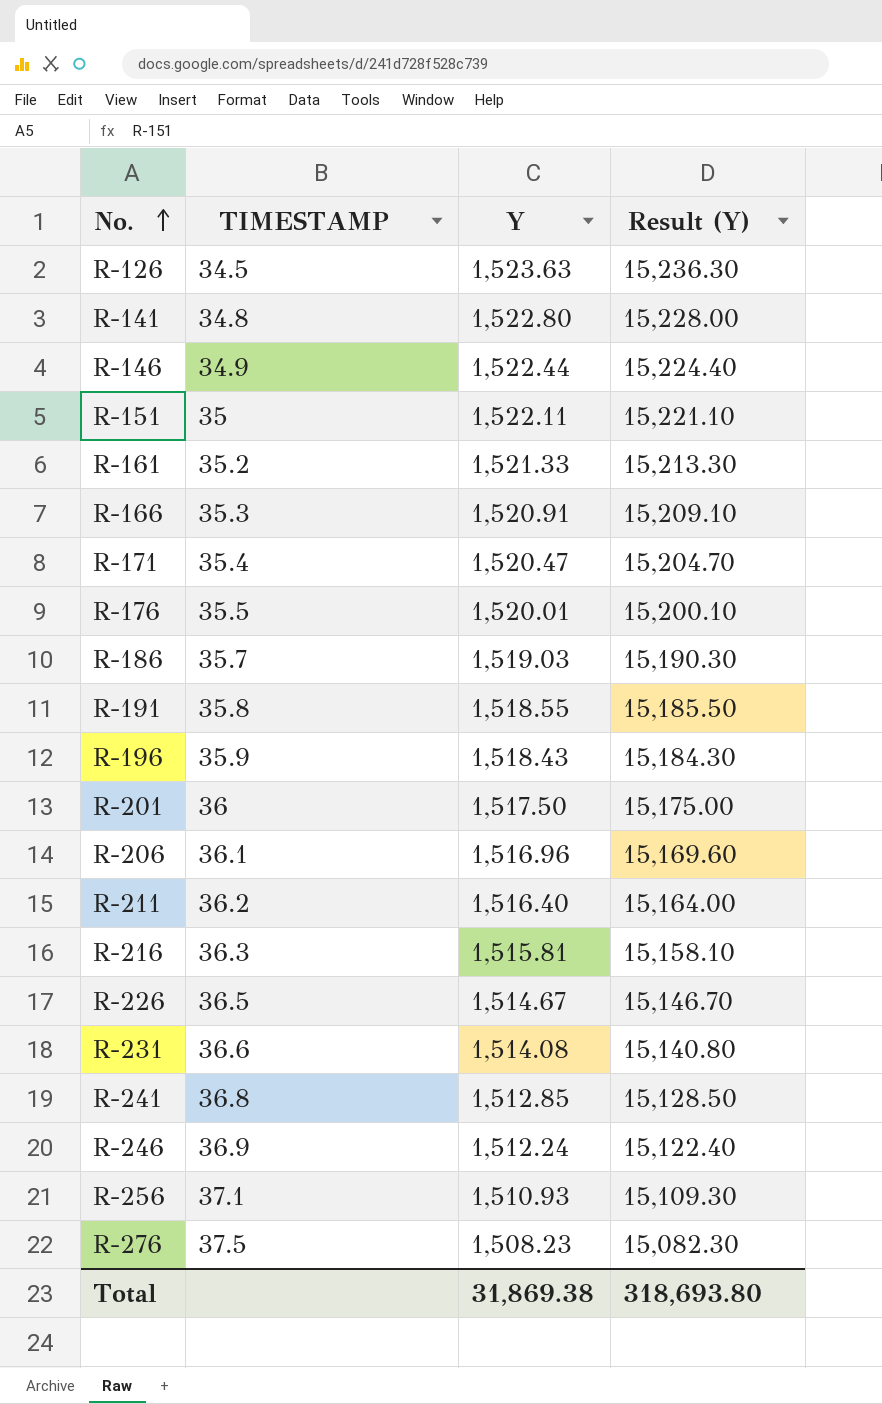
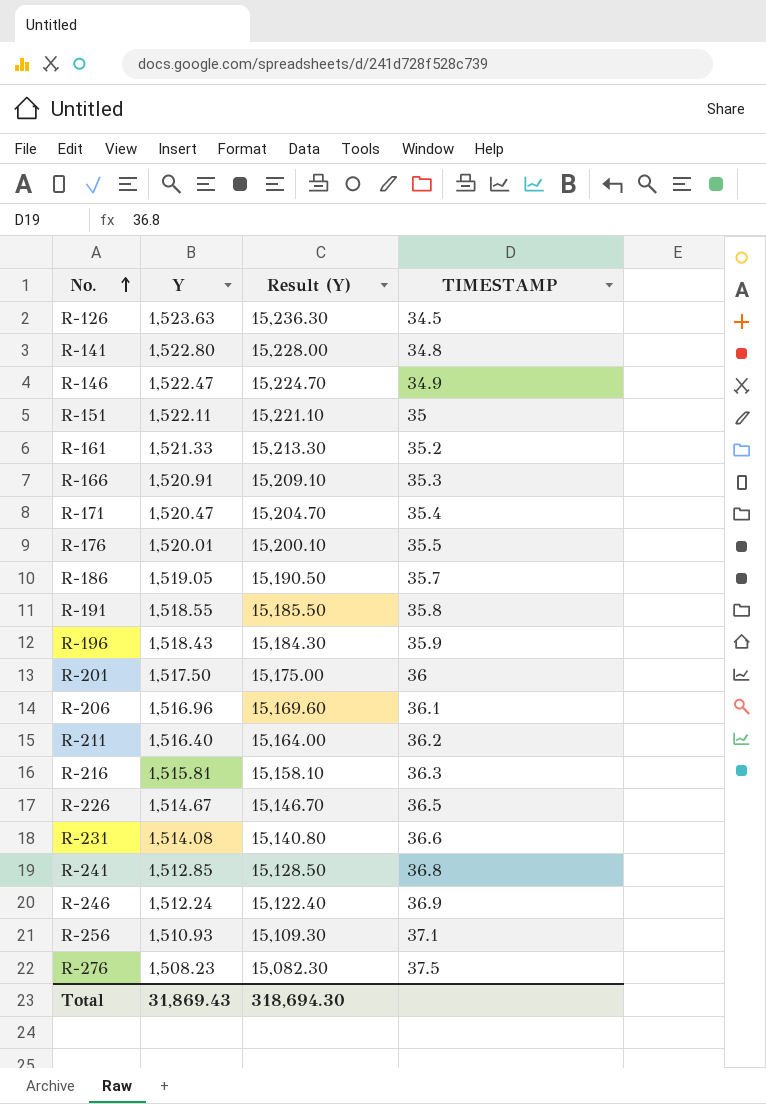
column TIMESTAMP | position: 2 -> 4
R-146 | Y: 1,522.44 -> 1,522.47
R-146 | Result (Y): 15,224.40 -> 15,224.70
R-186 | Y: 1,519.03 -> 1,519.05
R-186 | Result (Y): 15,190.30 -> 15,190.50
Total | Y: 31,869.38 -> 31,869.43
Total | Result (Y): 318,693.80 -> 318,694.30

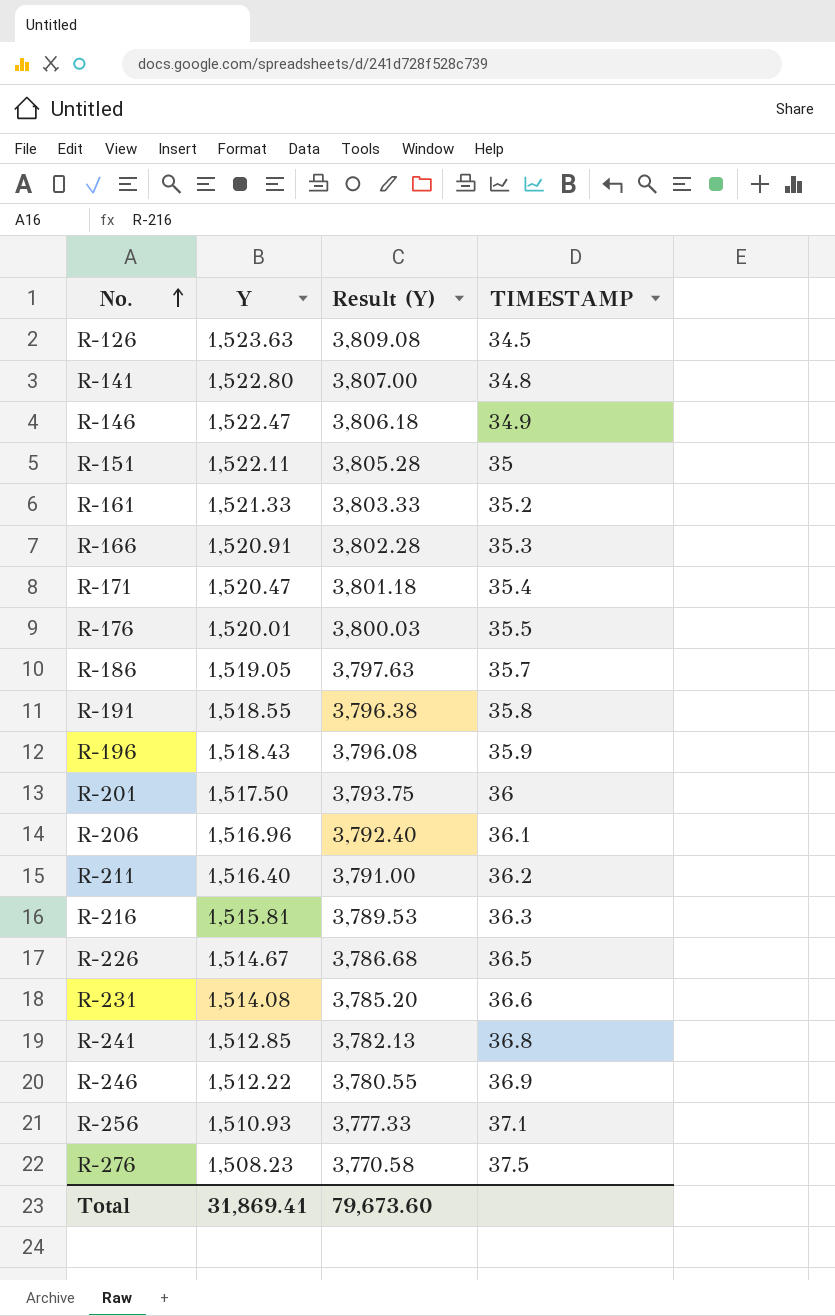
column Result (Y) | formula: [Y] * 10 -> [Y] * 2.5
R-246 | Y: 1,512.24 -> 1,512.22
Total | Y: 31,869.43 -> 31,869.41
Total | Result (Y): 318,694.30 -> 79,673.60

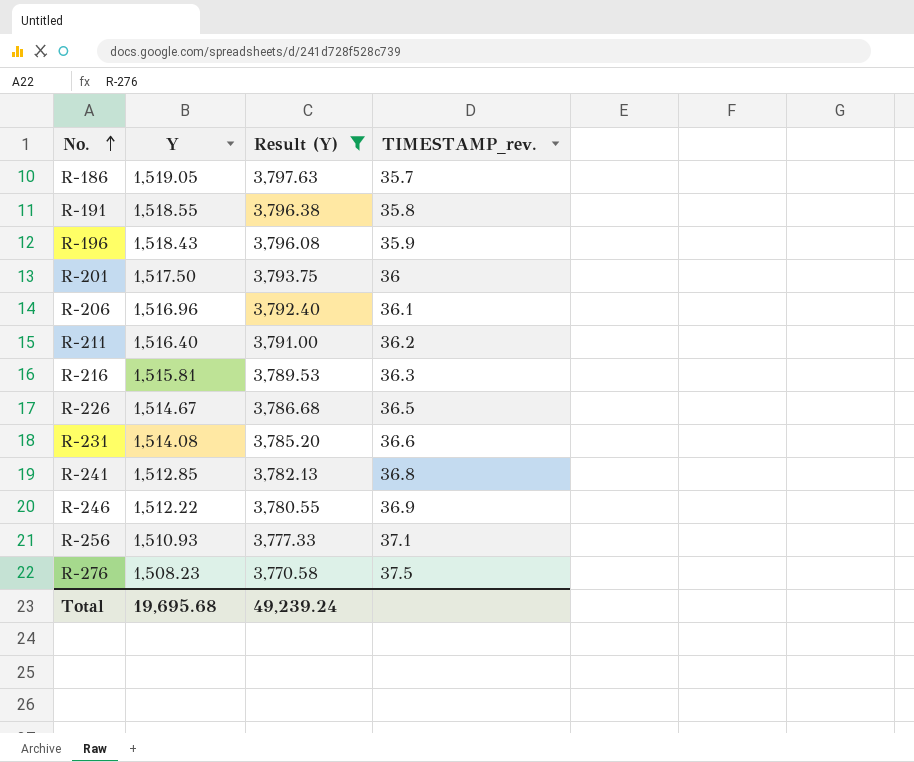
filter: none -> Result (Y) <= 3,797.63
column name: TIMESTAMP -> TIMESTAMP_rev.
Total | Y: 31,869.41 -> 19,695.68
Total | Result (Y): 79,673.60 -> 49,239.24

